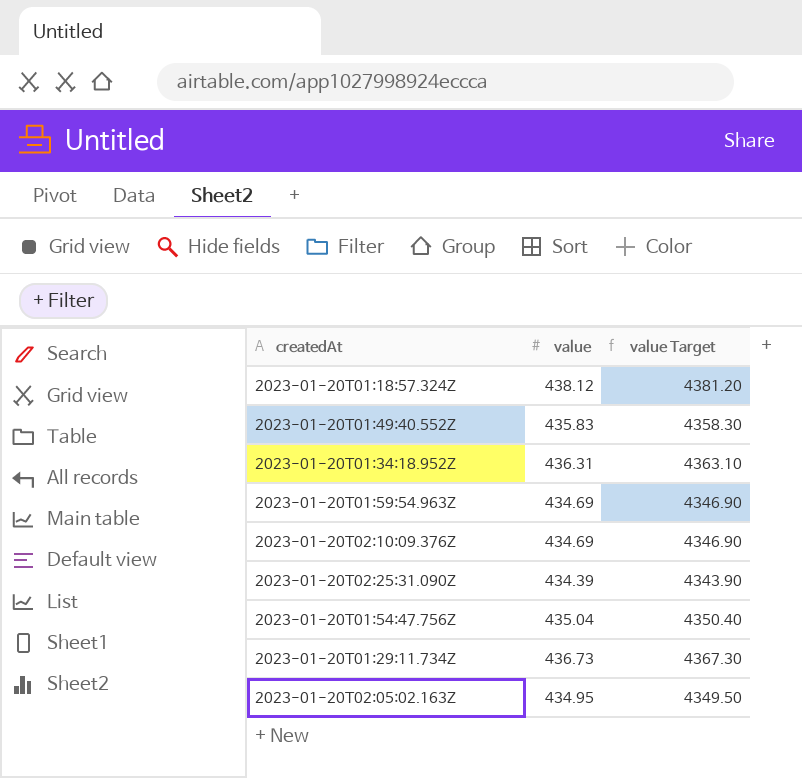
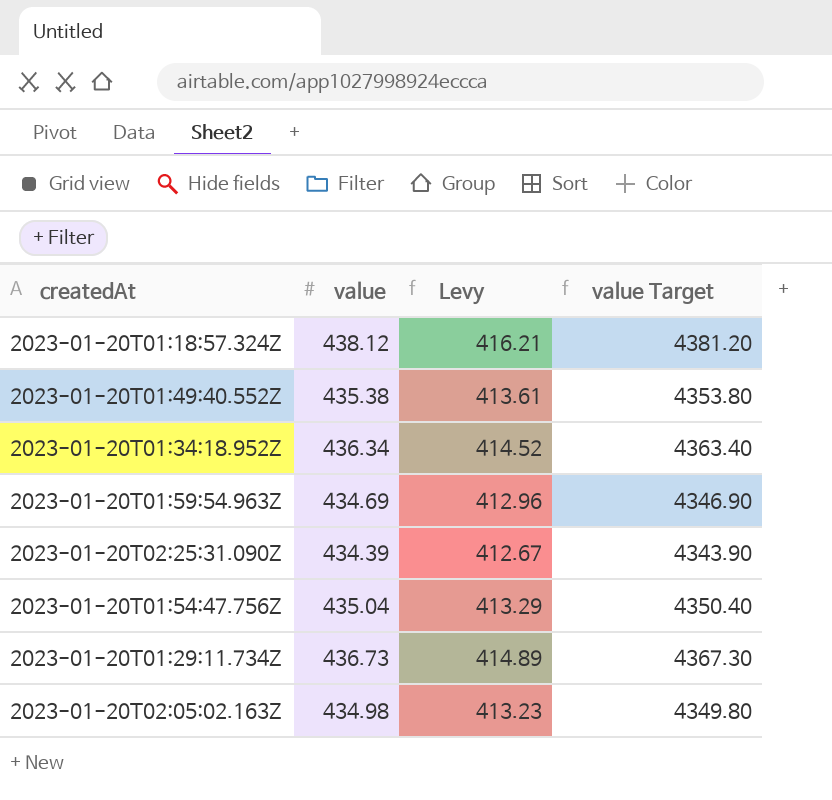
column Levy | formula: none -> [value] * 0.95
row 2023-01-20T02:10:09.376Z: 434.69 | 4346.90 -> none
2023-01-20T01:49:40.552Z | value: 435.83 -> 435.38
2023-01-20T01:49:40.552Z | value Target: 4358.30 -> 4353.80
2023-01-20T01:34:18.952Z | value: 436.31 -> 436.34
2023-01-20T01:34:18.952Z | value Target: 4363.10 -> 4363.40
2023-01-20T02:05:02.163Z | value: 434.95 -> 434.98
2023-01-20T02:05:02.163Z | value Target: 4349.50 -> 4349.80

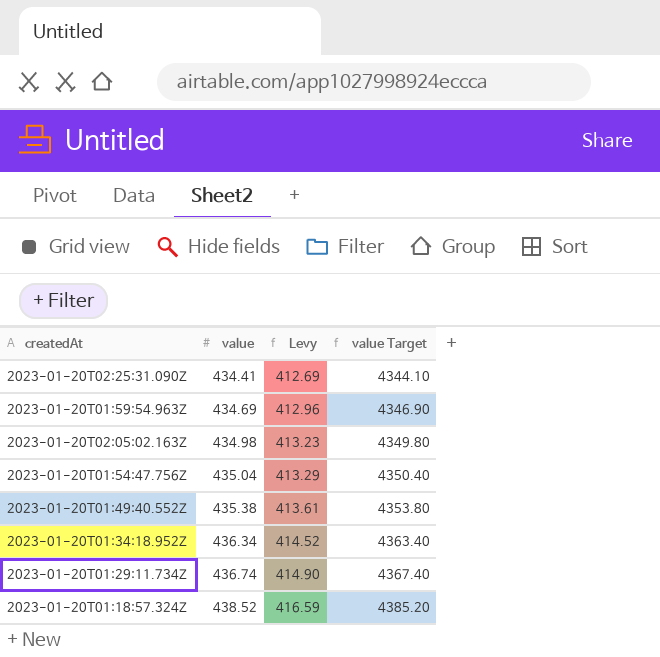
row order: none -> value ascending
2023-01-20T02:25:31.090Z | value: 434.39 -> 434.41
2023-01-20T02:25:31.090Z | Levy: 412.67 -> 412.69
2023-01-20T02:25:31.090Z | value Target: 4343.90 -> 4344.10
2023-01-20T01:29:11.734Z | value: 436.73 -> 436.74
2023-01-20T01:29:11.734Z | Levy: 414.89 -> 414.90
2023-01-20T01:29:11.734Z | value Target: 4367.30 -> 4367.40
2023-01-20T01:18:57.324Z | value: 438.12 -> 438.52
2023-01-20T01:18:57.324Z | Levy: 416.21 -> 416.59
2023-01-20T01:18:57.324Z | value Target: 4381.20 -> 4385.20

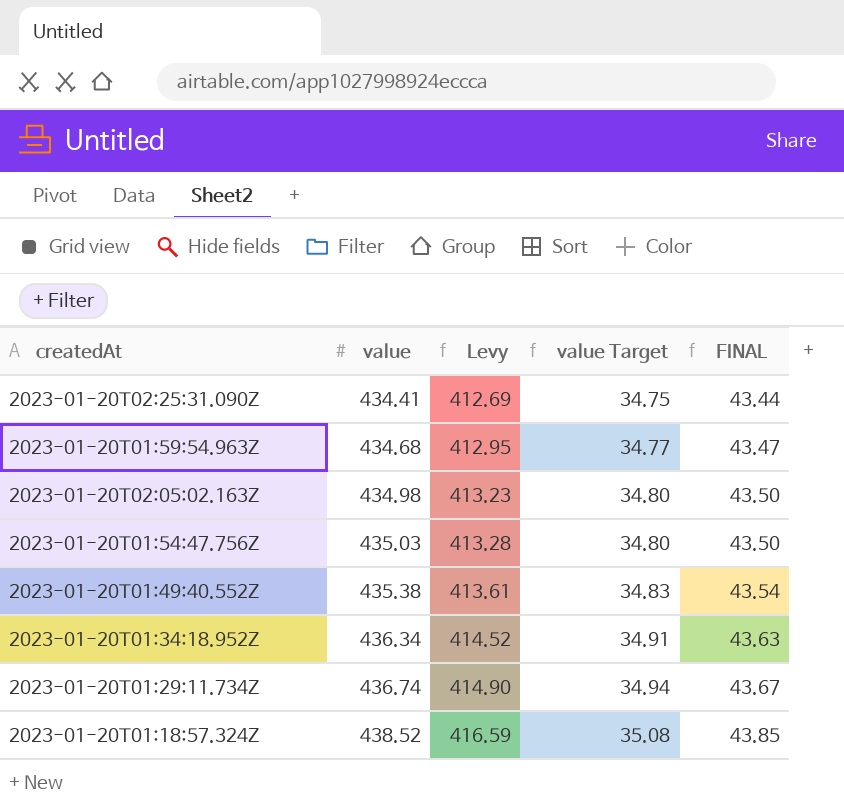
column value Target | formula: [value] * 10 -> [value] * 0.08
column FINAL | formula: none -> [value] * 0.1
2023-01-20T01:59:54.963Z | value: 434.69 -> 434.68
2023-01-20T01:59:54.963Z | Levy: 412.96 -> 412.95
2023-01-20T01:54:47.756Z | value: 435.04 -> 435.03
2023-01-20T01:54:47.756Z | Levy: 413.29 -> 413.28

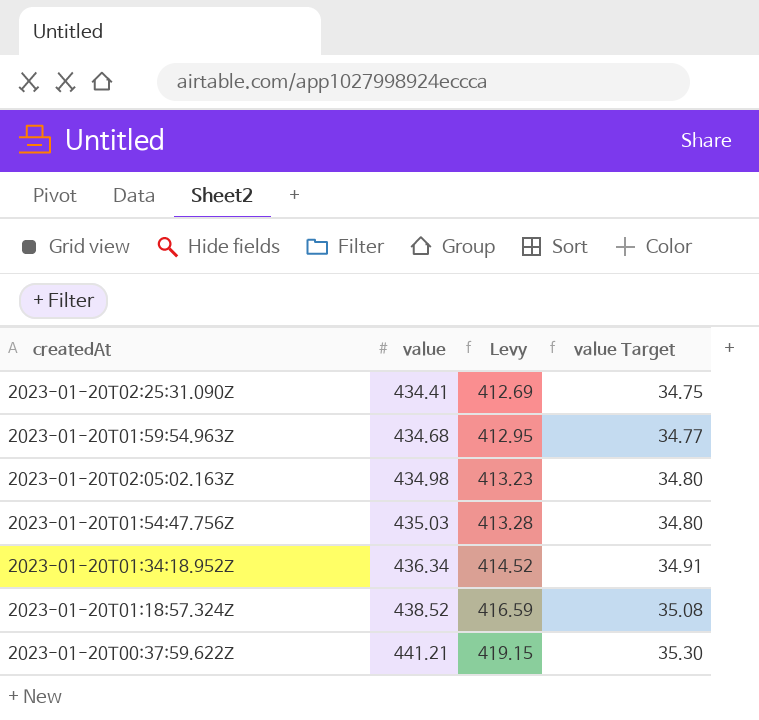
column FINAL | formula: [value] * 0.1 -> none
row 2023-01-20T01:49:40.552Z: 435.38 | 413.61 | 34.83 | 43.54 -> none
row 2023-01-20T01:29:11.734Z: 436.74 | 414.90 | 34.94 | 43.67 -> none
row 2023-01-20T00:37:59.622Z: none -> 441.21 | 419.15 | 35.30

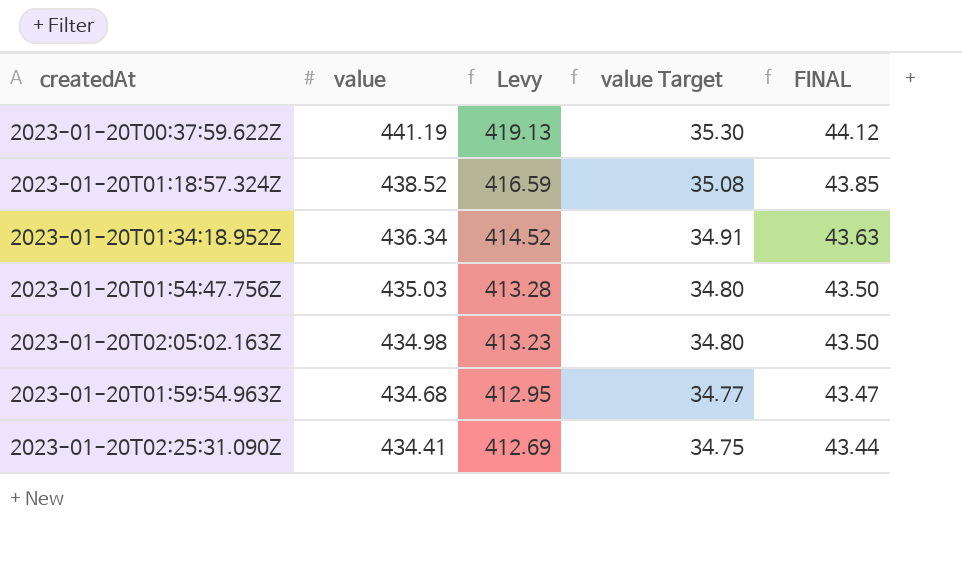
row order: value ascending -> value descending
column FINAL | formula: none -> [value] * 0.1
2023-01-20T00:37:59.622Z | value: 441.21 -> 441.19
2023-01-20T00:37:59.622Z | Levy: 419.15 -> 419.13

